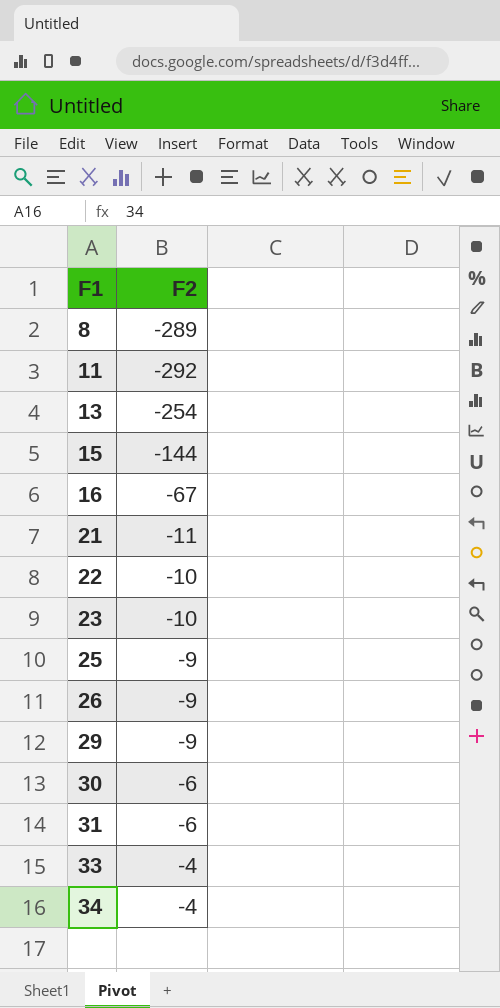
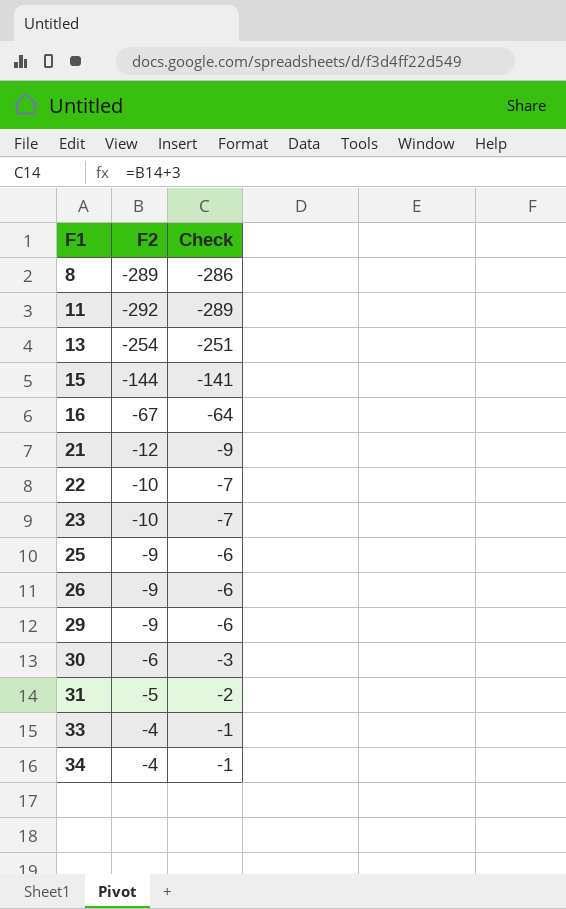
column Check | formula: none -> [F2] + 3
21 | F2: -11 -> -12
31 | F2: -6 -> -5

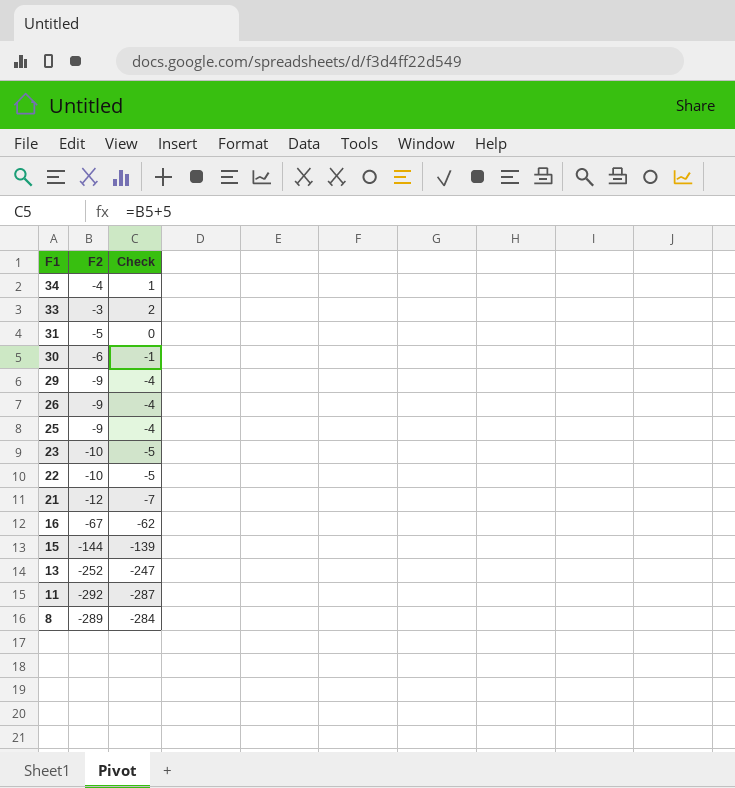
row order: F1 ascending -> F1 descending
column Check | formula: [F2] + 3 -> [F2] + 5
33 | F2: -4 -> -3
13 | F2: -254 -> -252

